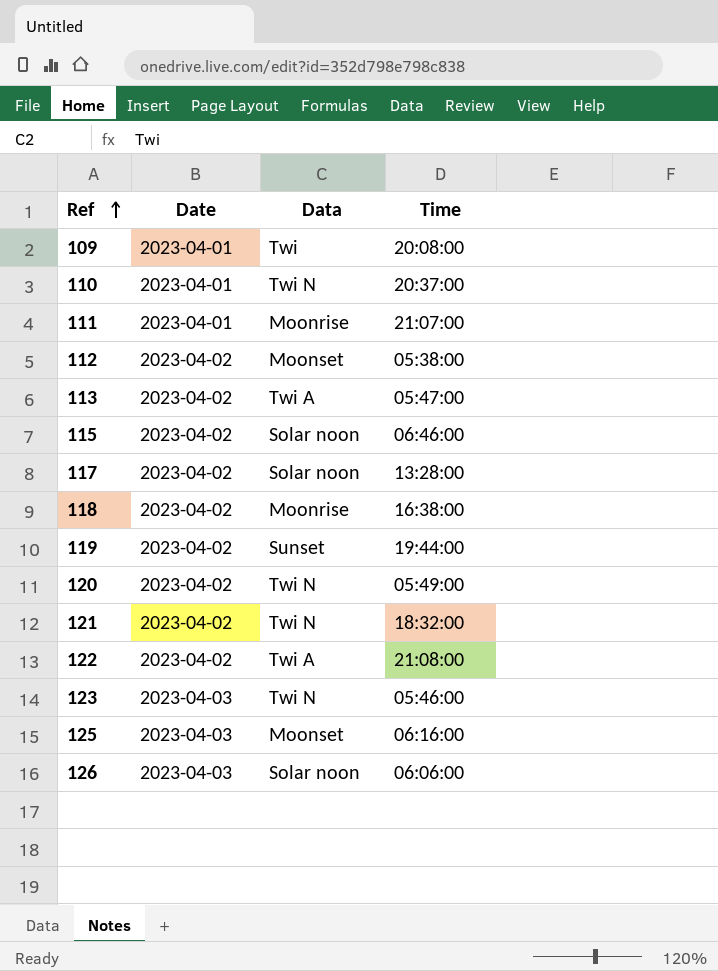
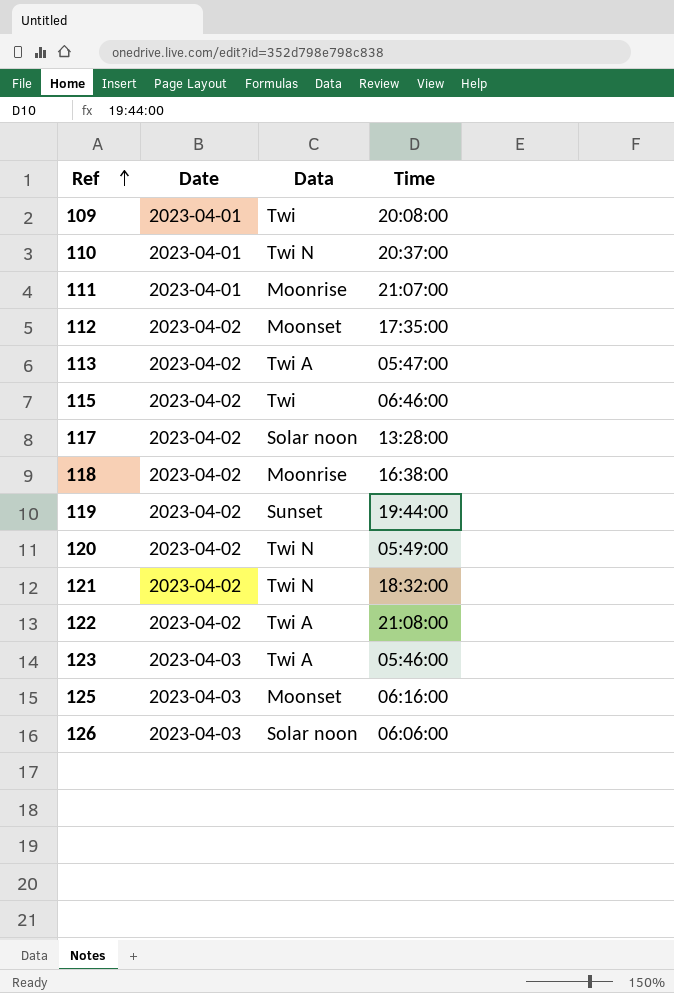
112 | Time: 05:38:00 -> 17:35:00
115 | Data: Solar noon -> Twi
123 | Data: Twi N -> Twi A

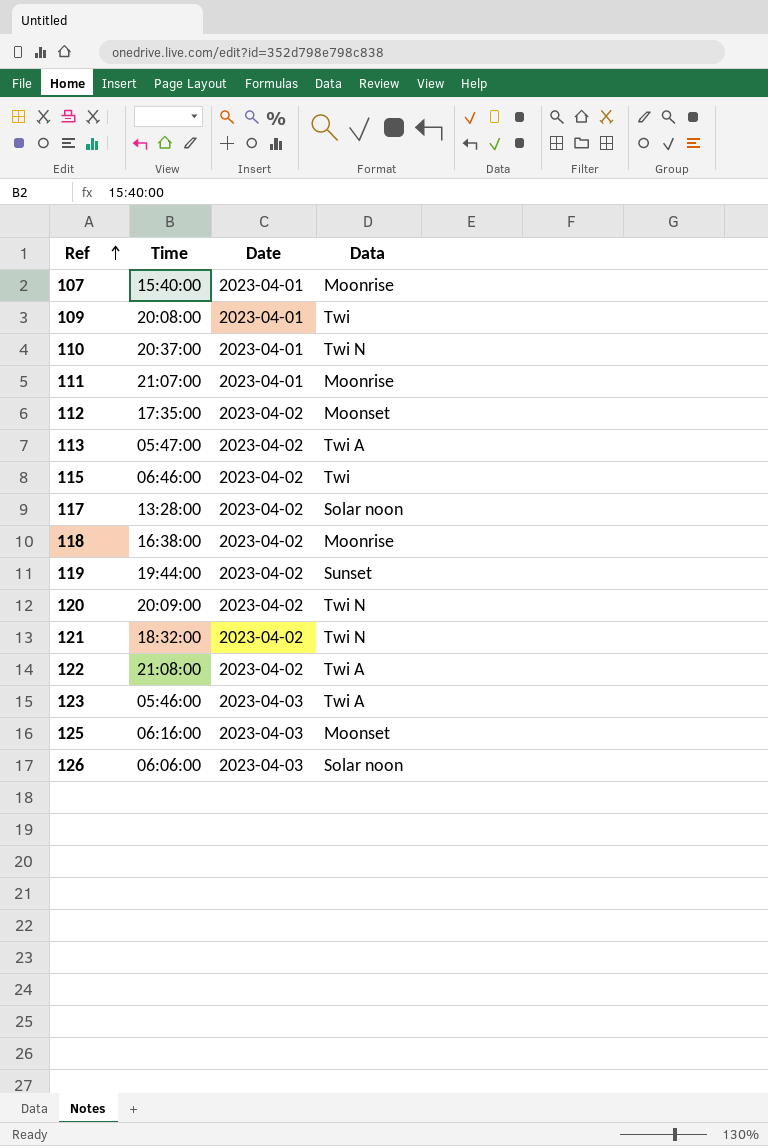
column Time | position: 4 -> 2
row 107: none -> 15:40:00 | 2023-04-01 | Moonrise
120 | Time: 05:49:00 -> 20:09:00

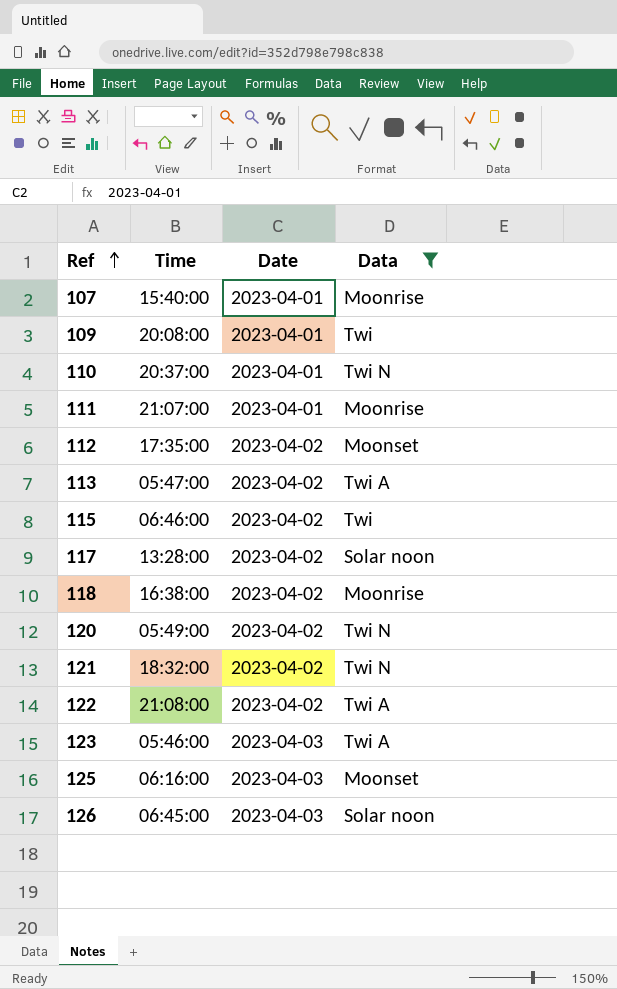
filter: none -> Data != Sunset
120 | Time: 20:09:00 -> 05:49:00
126 | Time: 06:06:00 -> 06:45:00

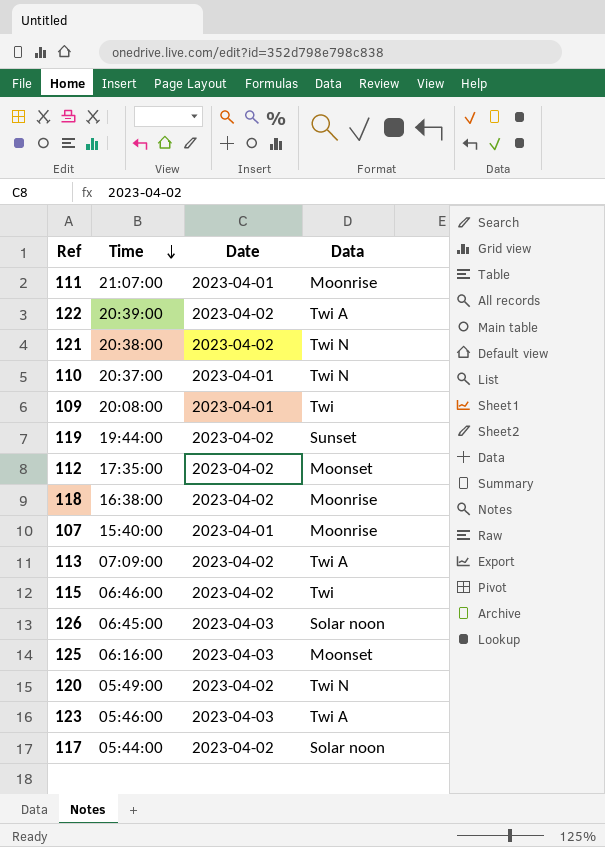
filter: Data != Sunset -> none
row order: Ref ascending -> Time descending
122 | Time: 21:08:00 -> 20:39:00
121 | Time: 18:32:00 -> 20:38:00
113 | Time: 05:47:00 -> 07:09:00
117 | Time: 13:28:00 -> 05:44:00

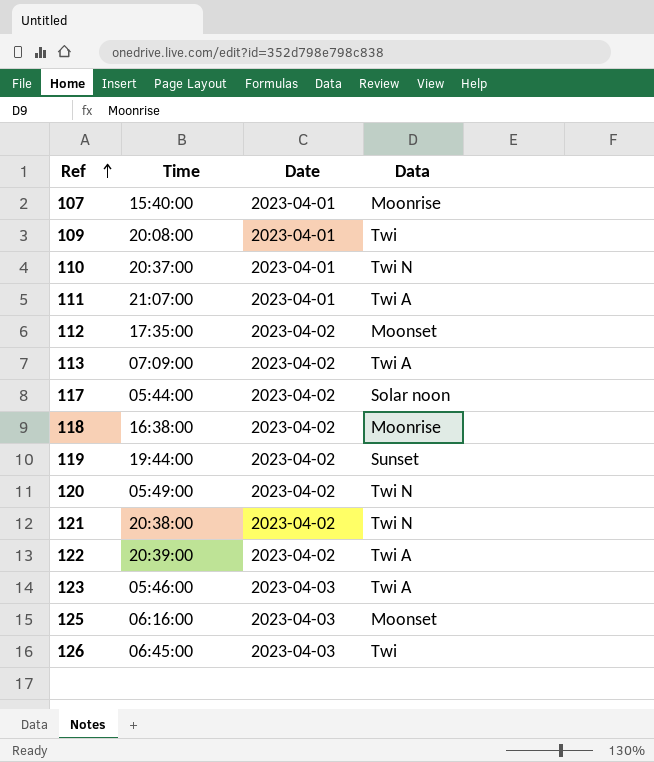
row order: Time descending -> Ref ascending
row 115: 06:46:00 | 2023-04-02 | Twi -> none
111 | Data: Moonrise -> Twi A
126 | Data: Solar noon -> Twi

